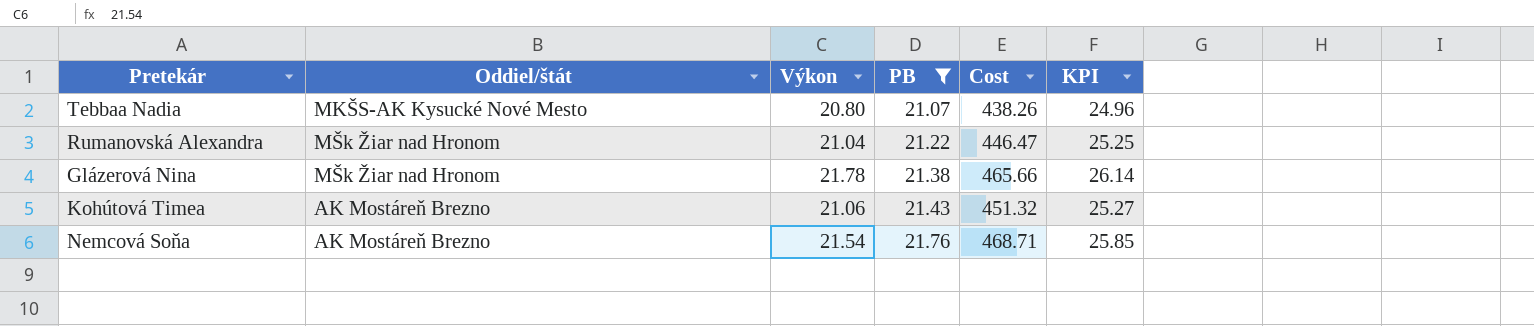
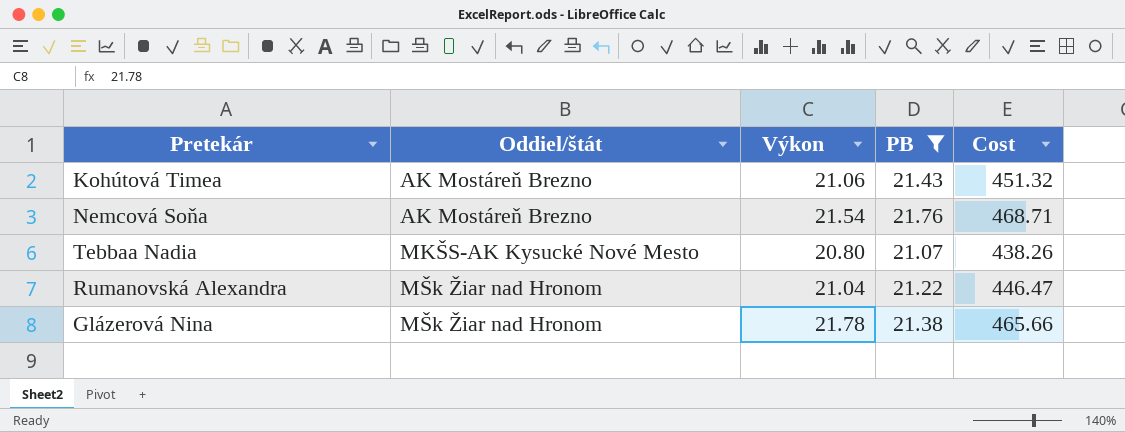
row order: PB ascending -> Oddiel/štát ascending
column KPI | formula: [Výkon] * 1.2 -> none

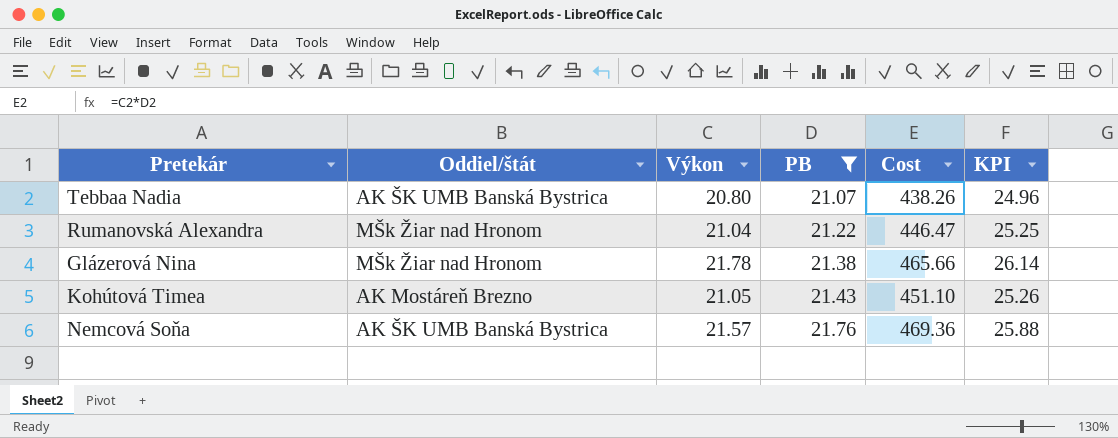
row order: Oddiel/štát ascending -> PB ascending
column KPI | formula: none -> [Výkon] * 1.2
Tebbaa Nadia | Oddiel/štát: MKŠS-AK Kysucké Nové Mesto -> AK ŠK UMB Banská Bystrica
Kohútová Timea | Výkon: 21.06 -> 21.05
Kohútová Timea | Cost: 451.32 -> 451.10
Nemcová Soňa | Oddiel/štát: AK Mostáreň Brezno -> AK ŠK UMB Banská Bystrica
Nemcová Soňa | Výkon: 21.54 -> 21.57
Nemcová Soňa | Cost: 468.71 -> 469.36

